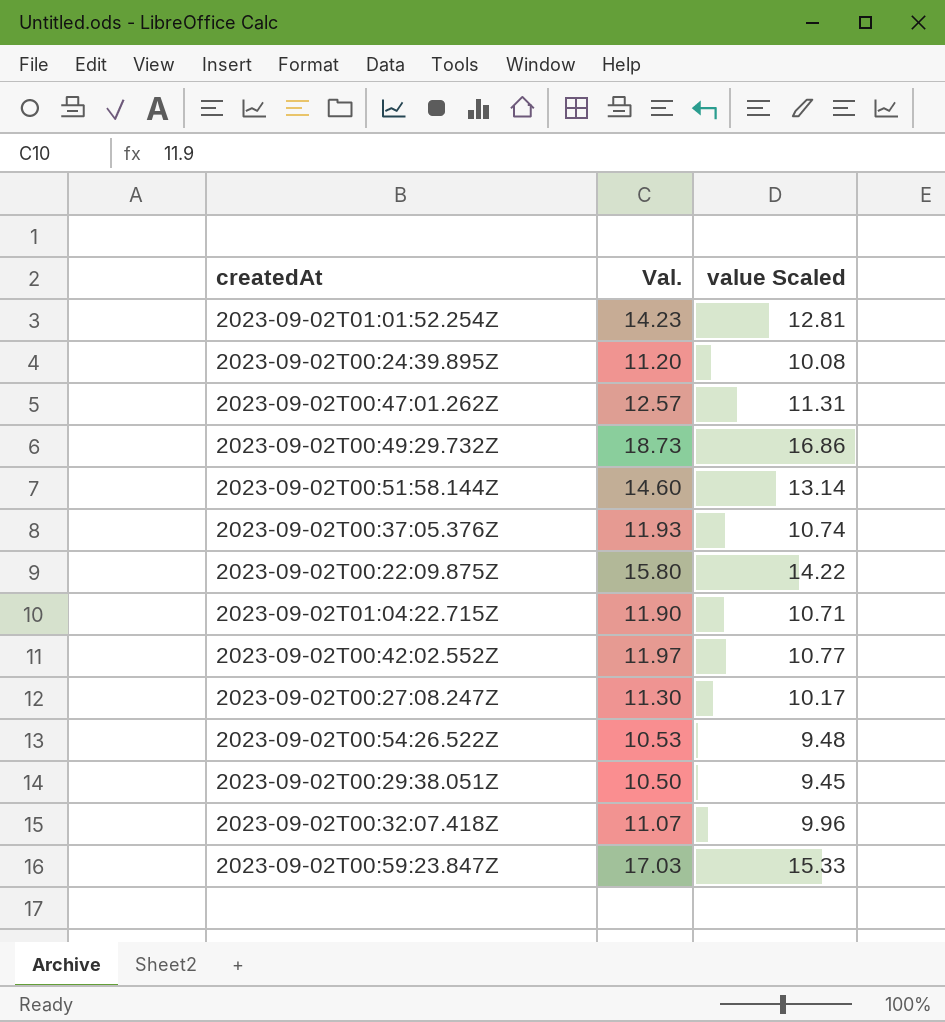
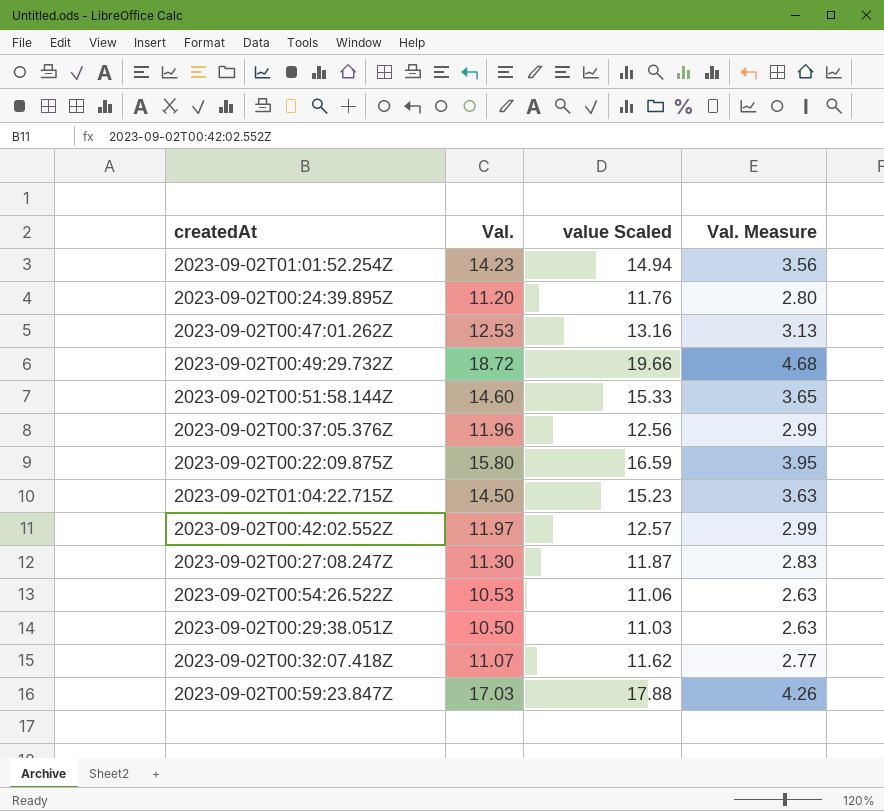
column value Scaled | formula: [Val.] * 0.9 -> [Val.] * 1.05
column Val. Measure | formula: none -> [Val.] * 0.25
2023-09-02T00:47:01.262Z | Val.: 12.57 -> 12.53
2023-09-02T00:49:29.732Z | Val.: 18.73 -> 18.72
2023-09-02T00:37:05.376Z | Val.: 11.93 -> 11.96
2023-09-02T01:04:22.715Z | Val.: 11.90 -> 14.50

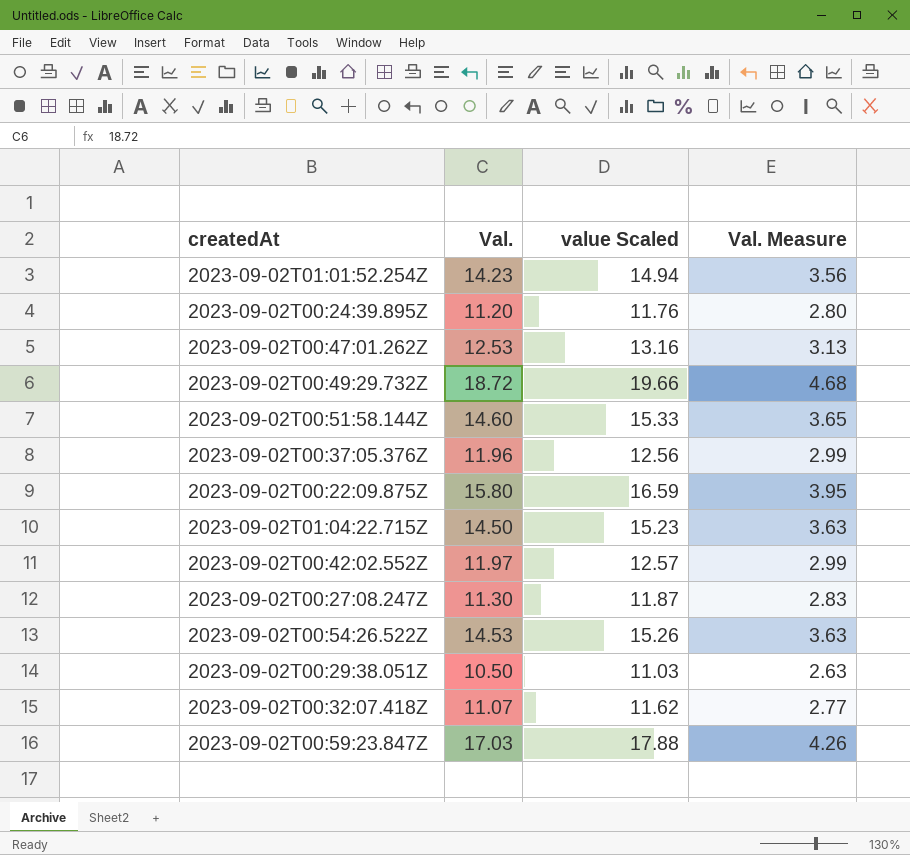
2023-09-02T00:54:26.522Z | Val.: 10.53 -> 14.53
2023-09-02T00:54:26.522Z | value Scaled: 11.06 -> 15.26
2023-09-02T00:54:26.522Z | Val. Measure: 2.63 -> 3.63

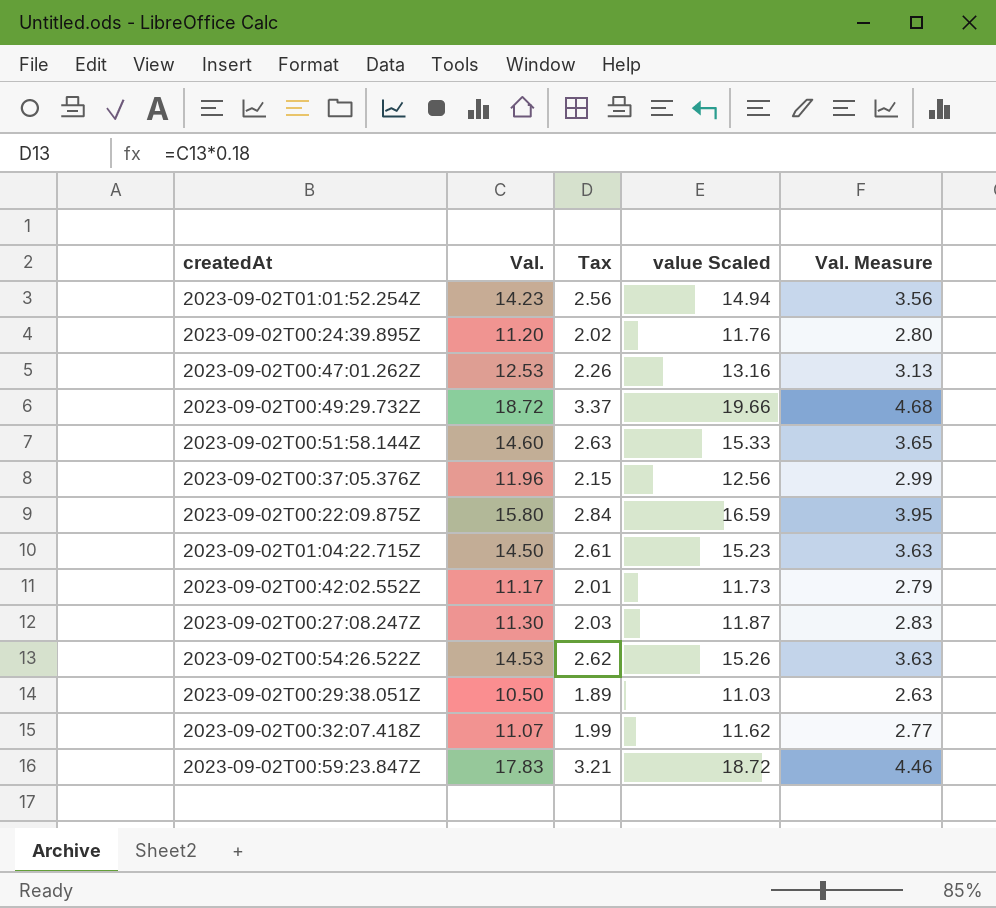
column Tax | formula: none -> [Val.] * 0.18
2023-09-02T00:42:02.552Z | Val.: 11.97 -> 11.17
2023-09-02T00:42:02.552Z | value Scaled: 12.57 -> 11.73
2023-09-02T00:42:02.552Z | Val. Measure: 2.99 -> 2.79
2023-09-02T00:59:23.847Z | Val.: 17.03 -> 17.83
2023-09-02T00:59:23.847Z | value Scaled: 17.88 -> 18.72
2023-09-02T00:59:23.847Z | Val. Measure: 4.26 -> 4.46

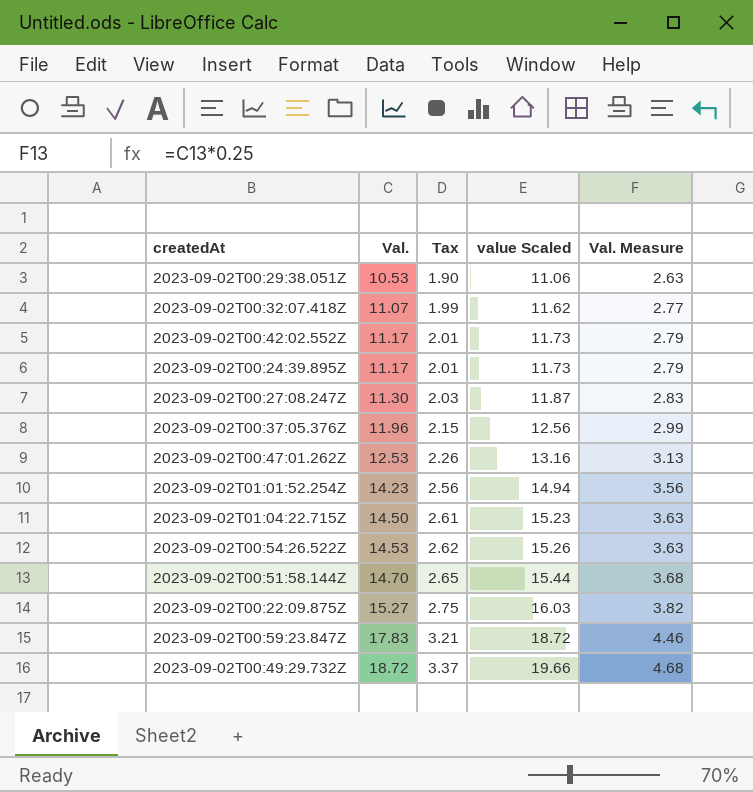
row order: none -> Val. ascending
2023-09-02T00:29:38.051Z | Val.: 10.50 -> 10.53
2023-09-02T00:29:38.051Z | Tax: 1.89 -> 1.90
2023-09-02T00:29:38.051Z | value Scaled: 11.03 -> 11.06
2023-09-02T00:24:39.895Z | Val.: 11.20 -> 11.17
2023-09-02T00:24:39.895Z | Tax: 2.02 -> 2.01
2023-09-02T00:24:39.895Z | value Scaled: 11.76 -> 11.73
2023-09-02T00:24:39.895Z | Val. Measure: 2.80 -> 2.79
2023-09-02T00:51:58.144Z | Val.: 14.60 -> 14.70
2023-09-02T00:51:58.144Z | Tax: 2.63 -> 2.65
2023-09-02T00:51:58.144Z | value Scaled: 15.33 -> 15.44
2023-09-02T00:51:58.144Z | Val. Measure: 3.65 -> 3.68
2023-09-02T00:22:09.875Z | Val.: 15.80 -> 15.27
2023-09-02T00:22:09.875Z | Tax: 2.84 -> 2.75
2023-09-02T00:22:09.875Z | value Scaled: 16.59 -> 16.03
2023-09-02T00:22:09.875Z | Val. Measure: 3.95 -> 3.82

